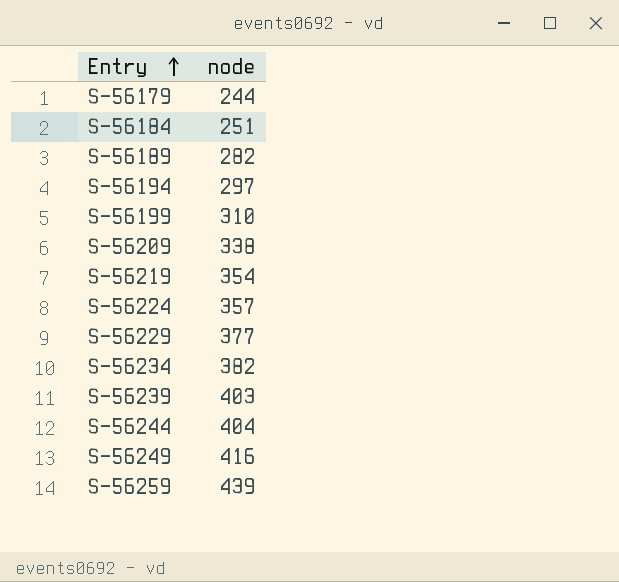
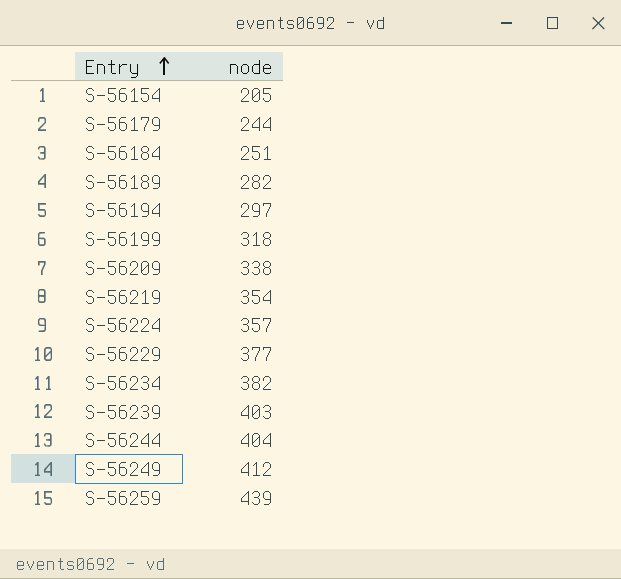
row S-56154: none -> 205
S-56199 | node: 310 -> 318
S-56249 | node: 416 -> 412

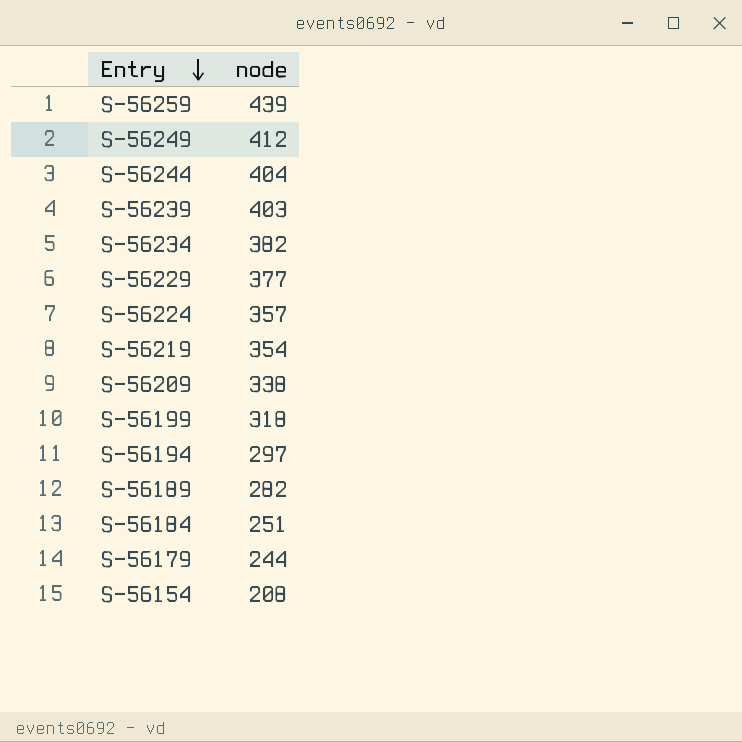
row order: Entry ascending -> Entry descending
S-56154 | node: 205 -> 208

